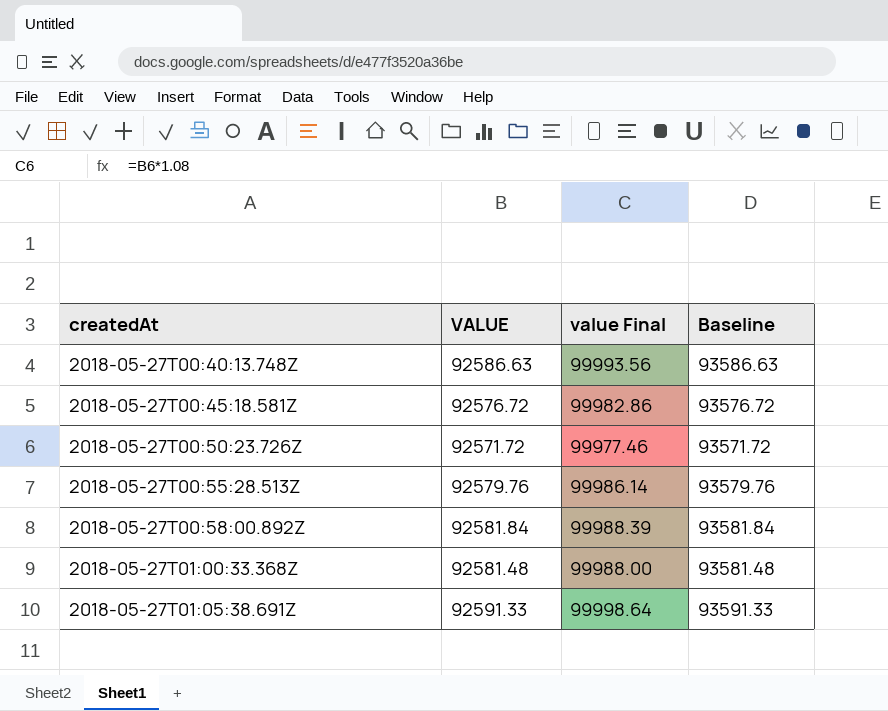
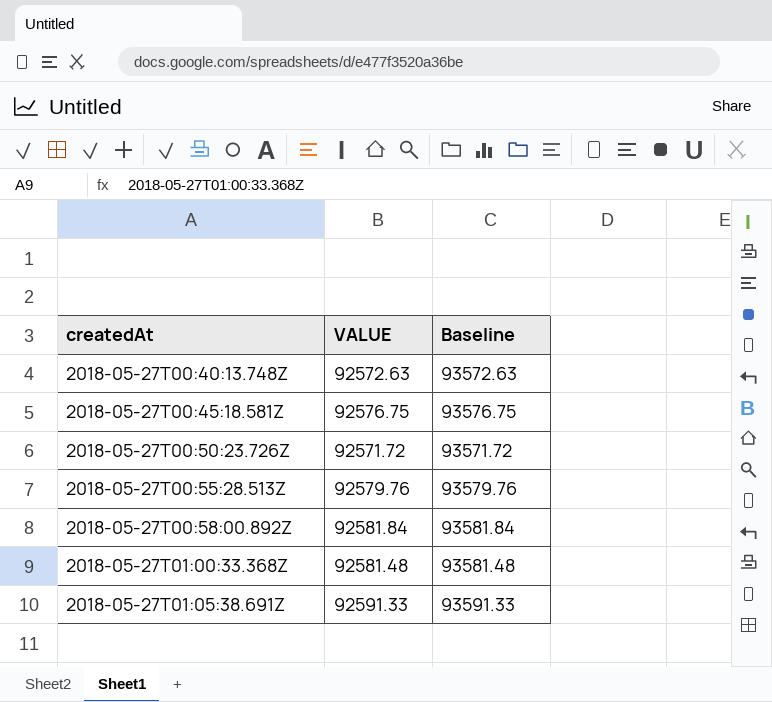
column value Final | formula: [VALUE] * 1.08 -> none
2018-05-27T00:40:13.748Z | VALUE: 92586.63 -> 92572.63
2018-05-27T00:40:13.748Z | Baseline: 93586.63 -> 93572.63
2018-05-27T00:45:18.581Z | VALUE: 92576.72 -> 92576.75
2018-05-27T00:45:18.581Z | Baseline: 93576.72 -> 93576.75

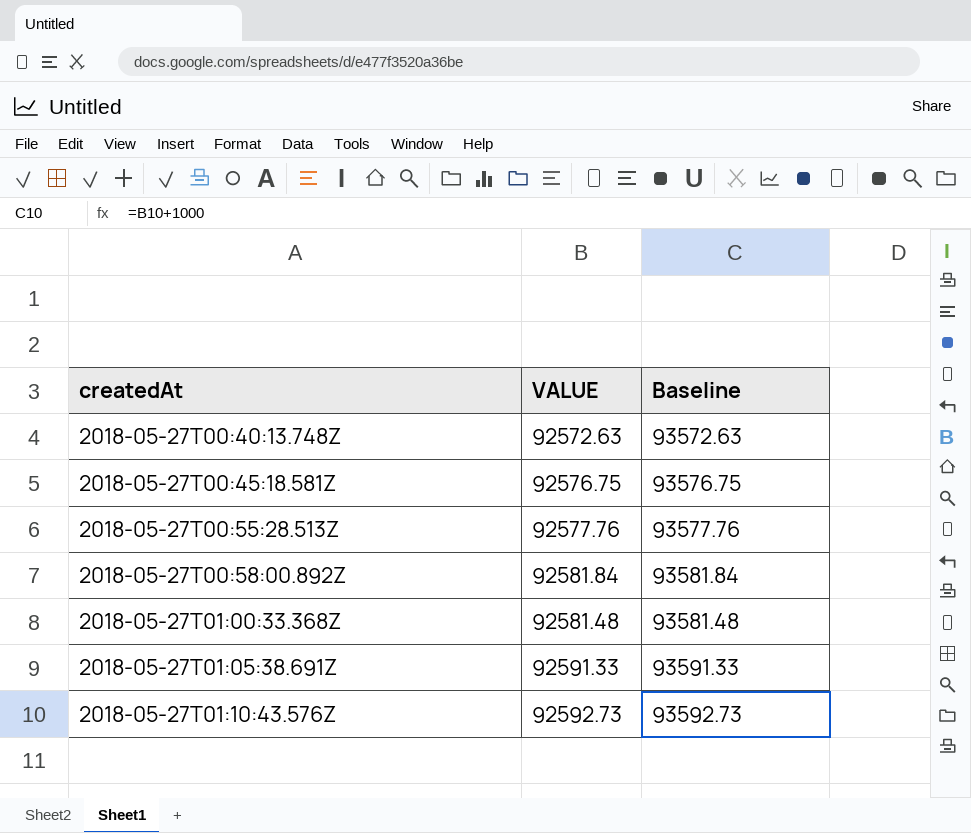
row 2018-05-27T00:50:23.726Z: 92571.72 | 93571.72 -> none
2018-05-27T00:55:28.513Z | VALUE: 92579.76 -> 92577.76
2018-05-27T00:55:28.513Z | Baseline: 93579.76 -> 93577.76
row 2018-05-27T01:10:43.576Z: none -> 92592.73 | 93592.73

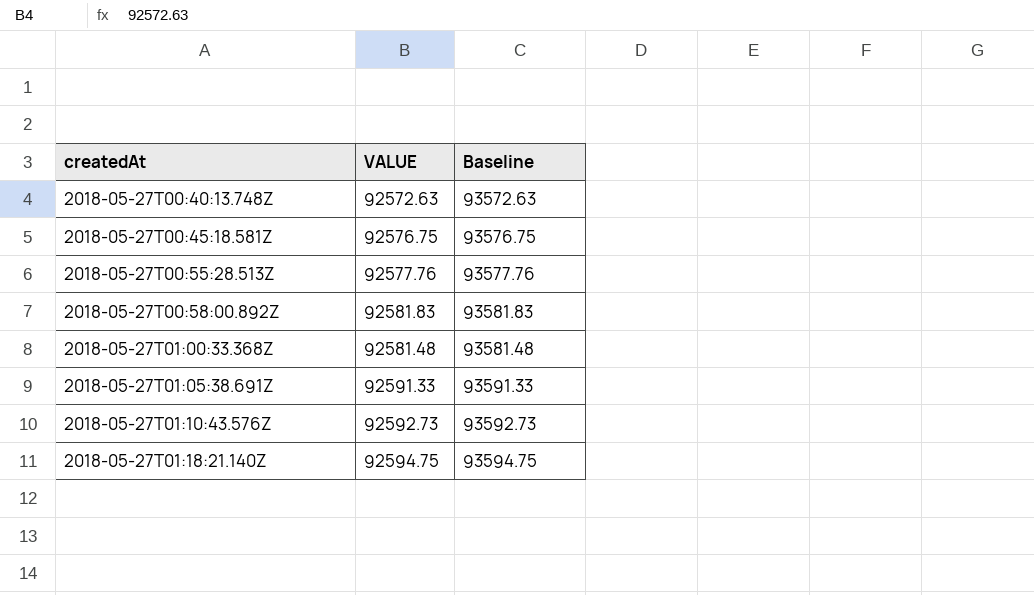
2018-05-27T00:58:00.892Z | VALUE: 92581.84 -> 92581.83
2018-05-27T00:58:00.892Z | Baseline: 93581.84 -> 93581.83
row 2018-05-27T01:18:21.140Z: none -> 92594.75 | 93594.75

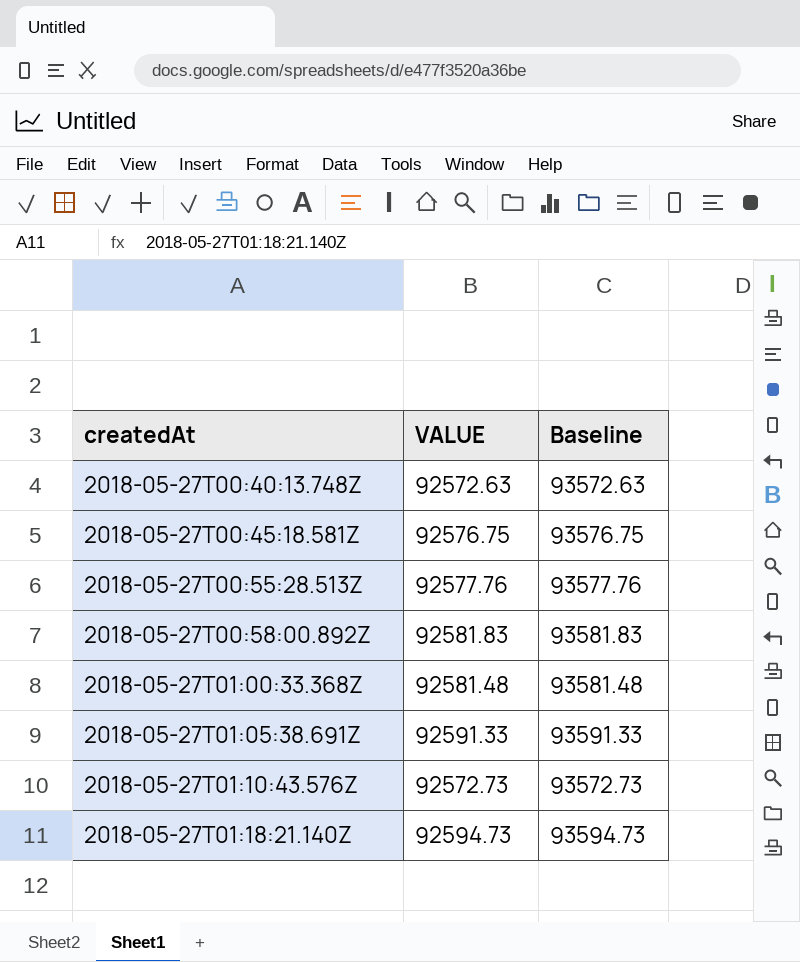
2018-05-27T01:10:43.576Z | VALUE: 92592.73 -> 92572.73
2018-05-27T01:10:43.576Z | Baseline: 93592.73 -> 93572.73
2018-05-27T01:18:21.140Z | VALUE: 92594.75 -> 92594.73
2018-05-27T01:18:21.140Z | Baseline: 93594.75 -> 93594.73

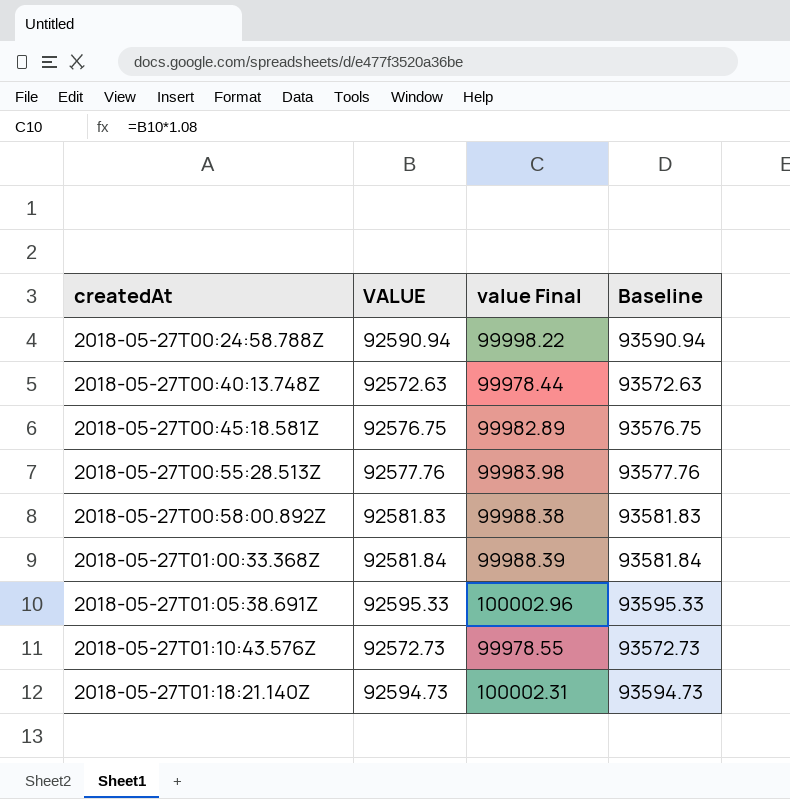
column value Final | formula: none -> [VALUE] * 1.08
row 2018-05-27T00:24:58.788Z: none -> 92590.94 | 99998.22 | 93590.94
2018-05-27T01:00:33.368Z | VALUE: 92581.48 -> 92581.84
2018-05-27T01:00:33.368Z | Baseline: 93581.48 -> 93581.84
2018-05-27T01:05:38.691Z | VALUE: 92591.33 -> 92595.33
2018-05-27T01:05:38.691Z | Baseline: 93591.33 -> 93595.33

